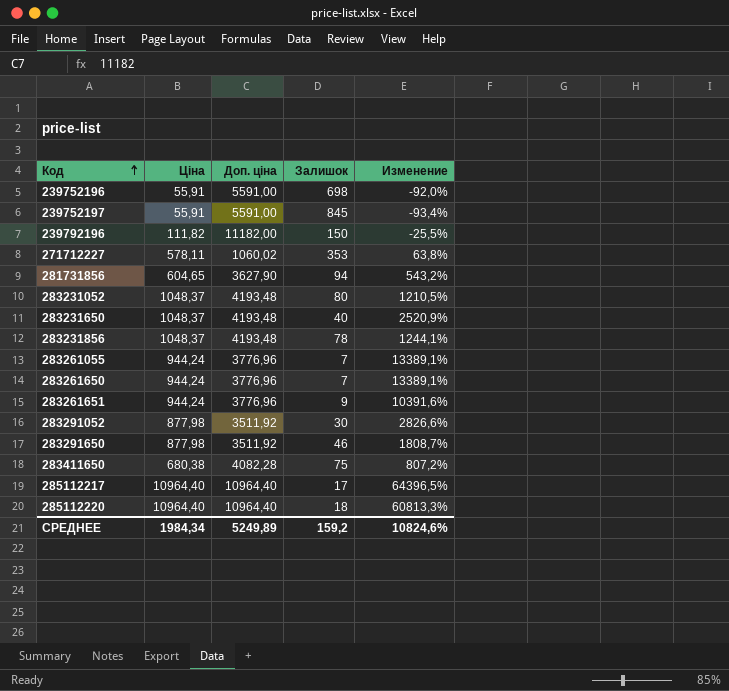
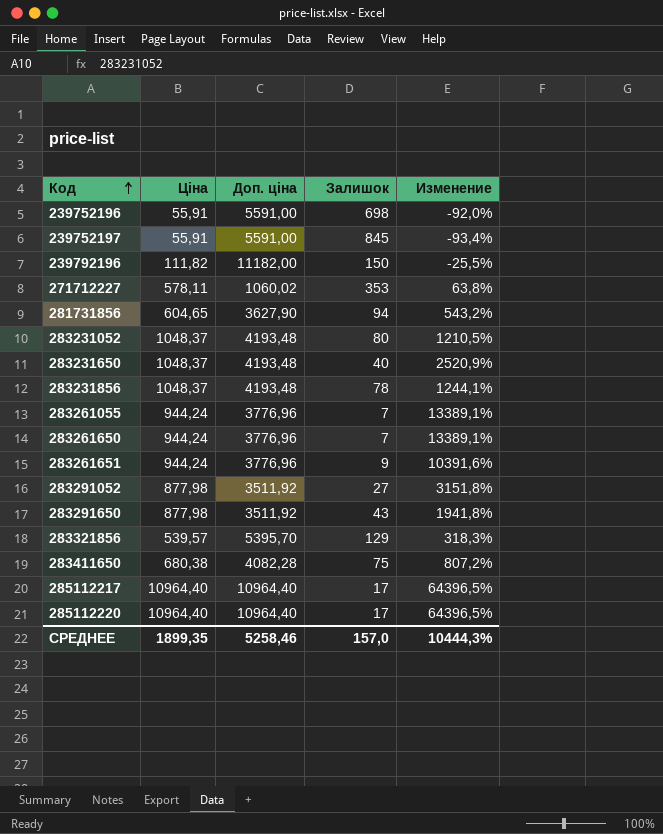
283291052 | Залишок: 30 -> 27
283291052 | Изменение: 2826,6% -> 3151,8%
283291650 | Залишок: 46 -> 43
283291650 | Изменение: 1808,7% -> 1941,8%
row 283321856: none -> 539,57 | 5395,70 | 129 | 318,3%
285112220 | Залишок: 18 -> 17
285112220 | Изменение: 60813,3% -> 64396,5%
СРЕДНЕЕ | Ціна: 1984,34 -> 1899,35
СРЕДНЕЕ | Доп. ціна: 5249,89 -> 5258,46
СРЕДНЕЕ | Залишок: 159,2 -> 157,0
СРЕДНЕЕ | Изменение: 10824,6% -> 10444,3%

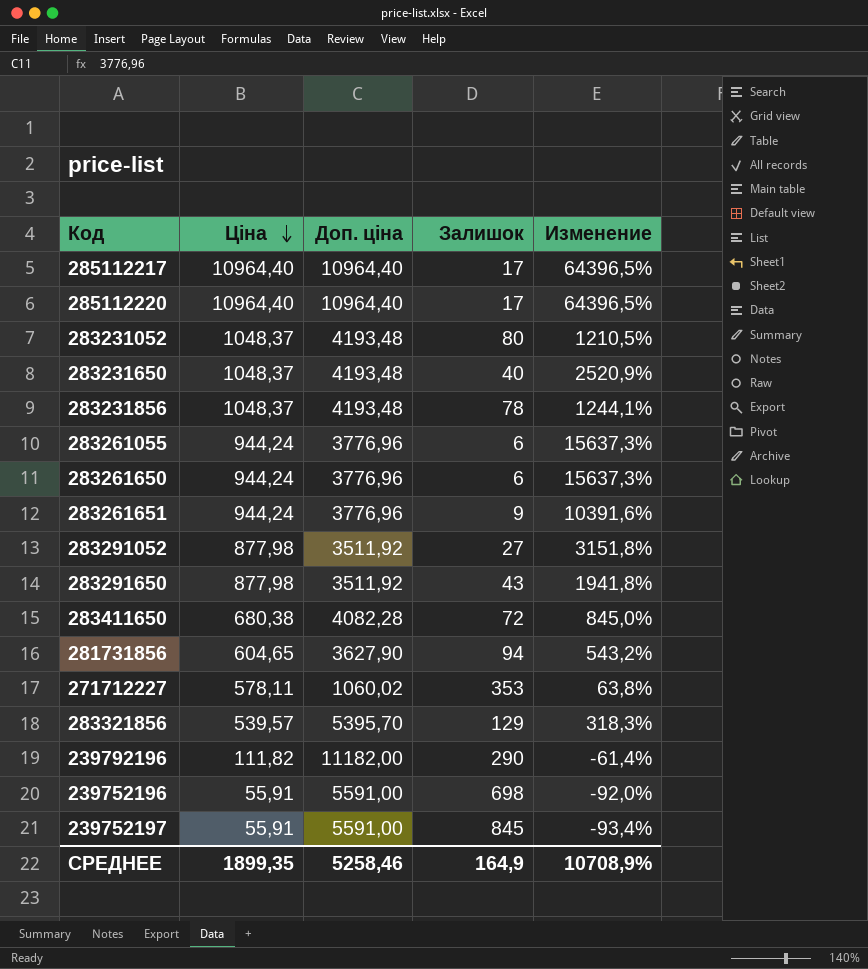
row order: Код ascending -> Ціна descending
283261055 | Залишок: 7 -> 6
283261055 | Изменение: 13389,1% -> 15637,3%
283261650 | Залишок: 7 -> 6
283261650 | Изменение: 13389,1% -> 15637,3%
283411650 | Залишок: 75 -> 72
283411650 | Изменение: 807,2% -> 845,0%
239792196 | Залишок: 150 -> 290
239792196 | Изменение: -25,5% -> -61,4%
СРЕДНЕЕ | Залишок: 157,0 -> 164,9
СРЕДНЕЕ | Изменение: 10444,3% -> 10708,9%

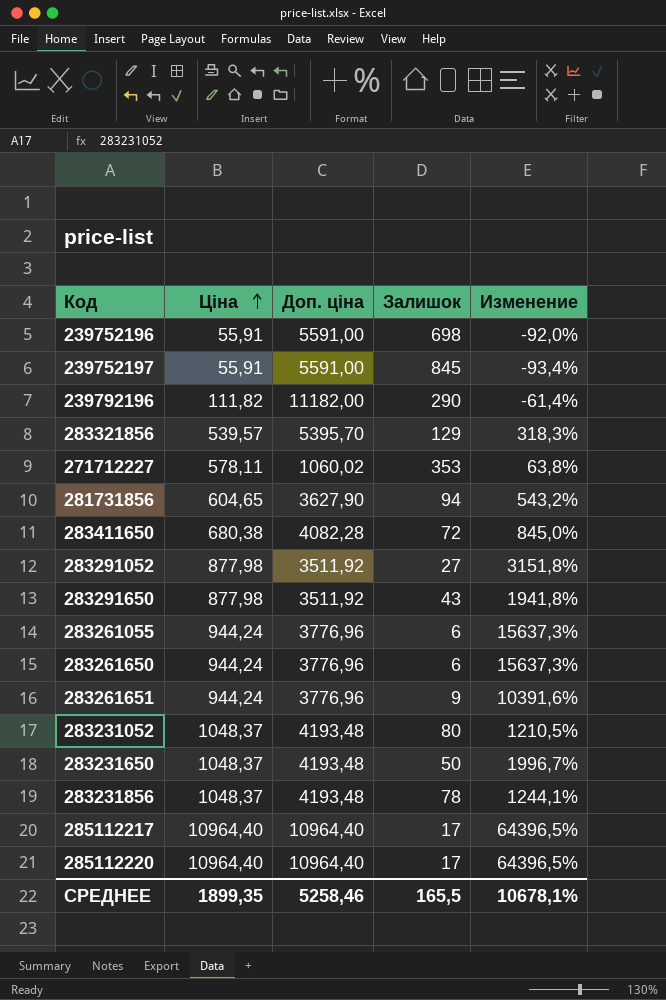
row order: Ціна descending -> Ціна ascending
283231650 | Залишок: 40 -> 50
283231650 | Изменение: 2520,9% -> 1996,7%
СРЕДНЕЕ | Залишок: 164,9 -> 165,5
СРЕДНЕЕ | Изменение: 10708,9% -> 10678,1%

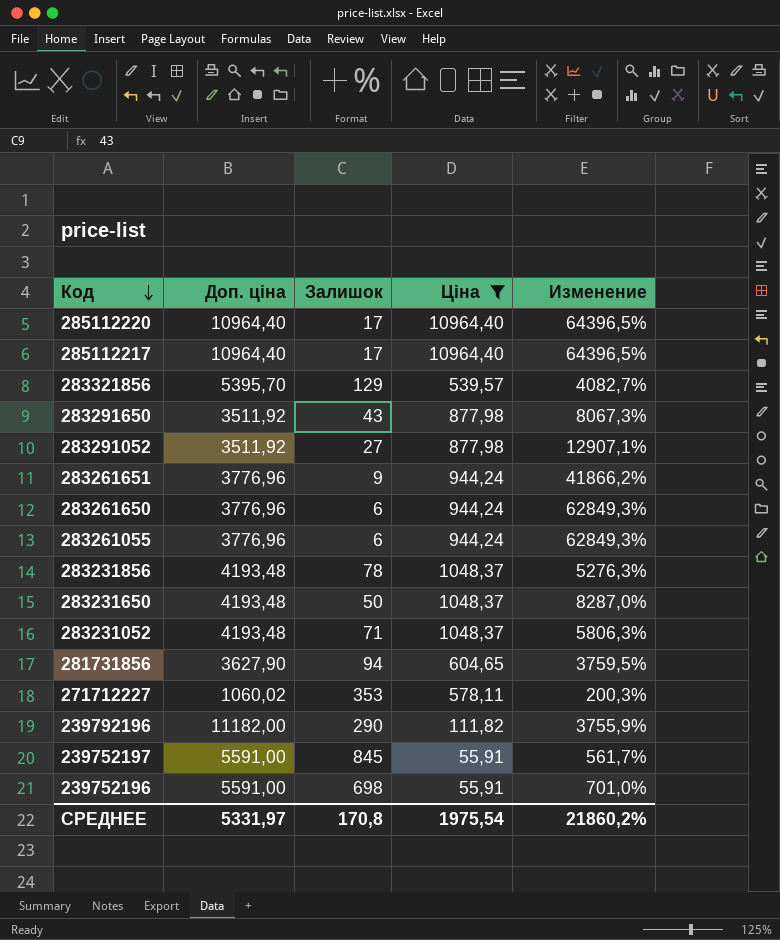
filter: none -> Ціна != 680,38
row order: Ціна ascending -> Код descending
column Ціна | position: 2 -> 4
column Изменение | formula: ([Ціна] - [Залишок]) / [Залишок] -> ([Доп. ціна] - [Залишок]) / [Залишок]
283231052 | Залишок: 80 -> 71
СРЕДНЕЕ | Доп. ціна: 5258,46 -> 5331,97
СРЕДНЕЕ | Залишок: 165,5 -> 170,8
СРЕДНЕЕ | Ціна: 1899,35 -> 1975,54
СРЕДНЕЕ | Изменение: 10678,1% -> 21860,2%

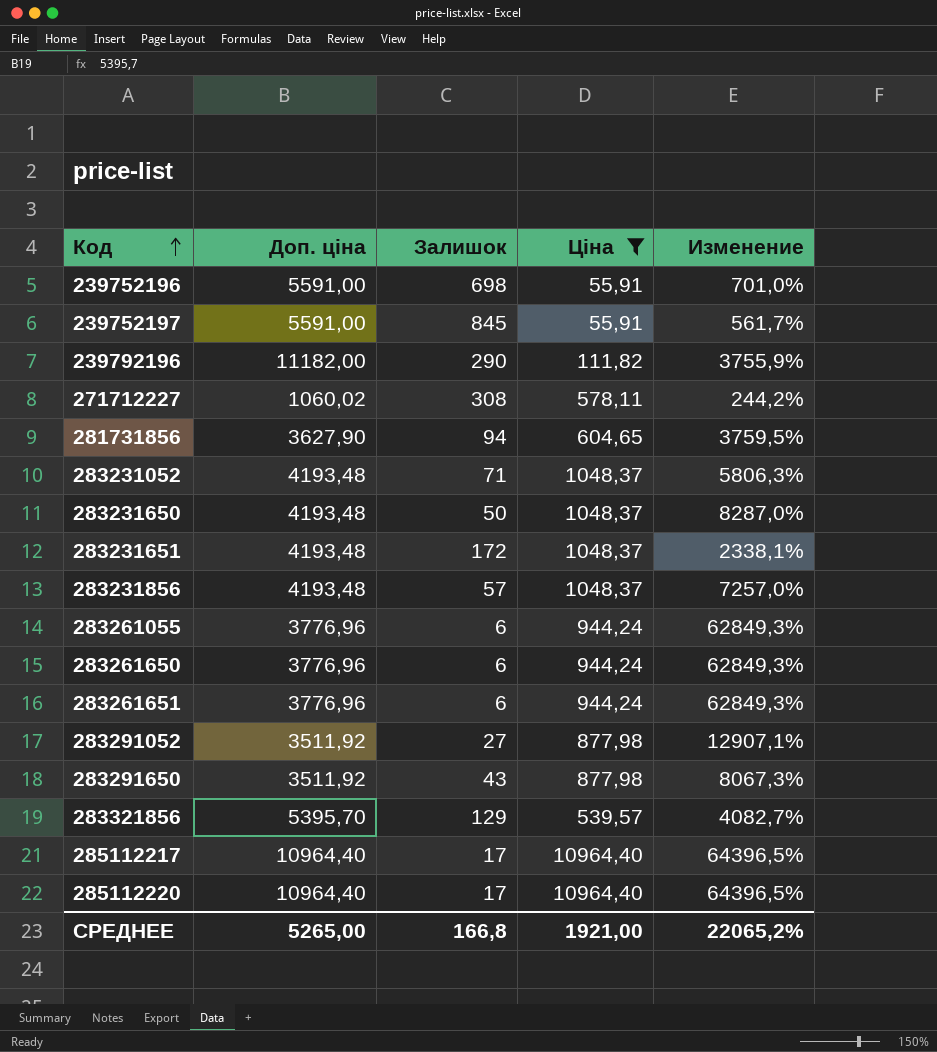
row order: Код descending -> Код ascending
271712227 | Залишок: 353 -> 308
271712227 | Изменение: 200,3% -> 244,2%
row 283231651: none -> 4193,48 | 172 | 1048,37 | 2338,1%
283231856 | Залишок: 78 -> 57
283231856 | Изменение: 5276,3% -> 7257,0%
283261651 | Залишок: 9 -> 6
283261651 | Изменение: 41866,2% -> 62849,3%
СРЕДНЕЕ | Доп. ціна: 5331,97 -> 5265,00
СРЕДНЕЕ | Залишок: 170,8 -> 166,8
СРЕДНЕЕ | Ціна: 1975,54 -> 1921,00
СРЕДНЕЕ | Изменение: 21860,2% -> 22065,2%

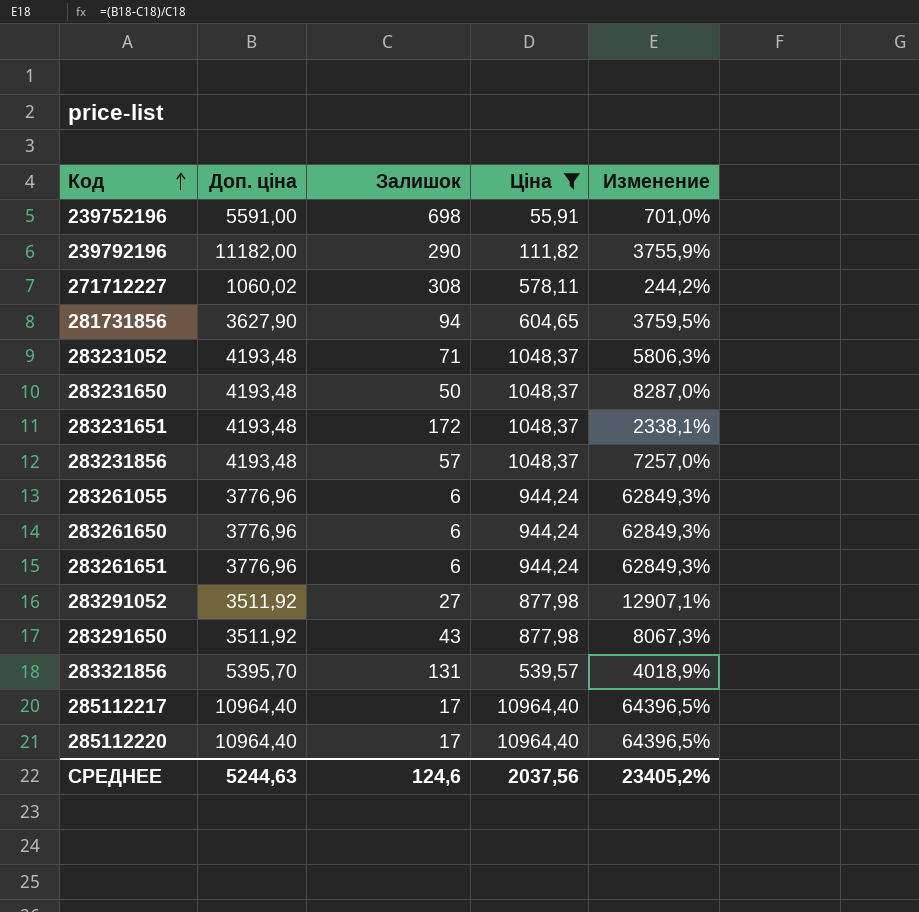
row 239752197: 5591,00 | 845 | 55,91 | 561,7% -> none
283321856 | Залишок: 129 -> 131
283321856 | Изменение: 4082,7% -> 4018,9%
СРЕДНЕЕ | Доп. ціна: 5265,00 -> 5244,63
СРЕДНЕЕ | Залишок: 166,8 -> 124,6
СРЕДНЕЕ | Ціна: 1921,00 -> 2037,56
СРЕДНЕЕ | Изменение: 22065,2% -> 23405,2%

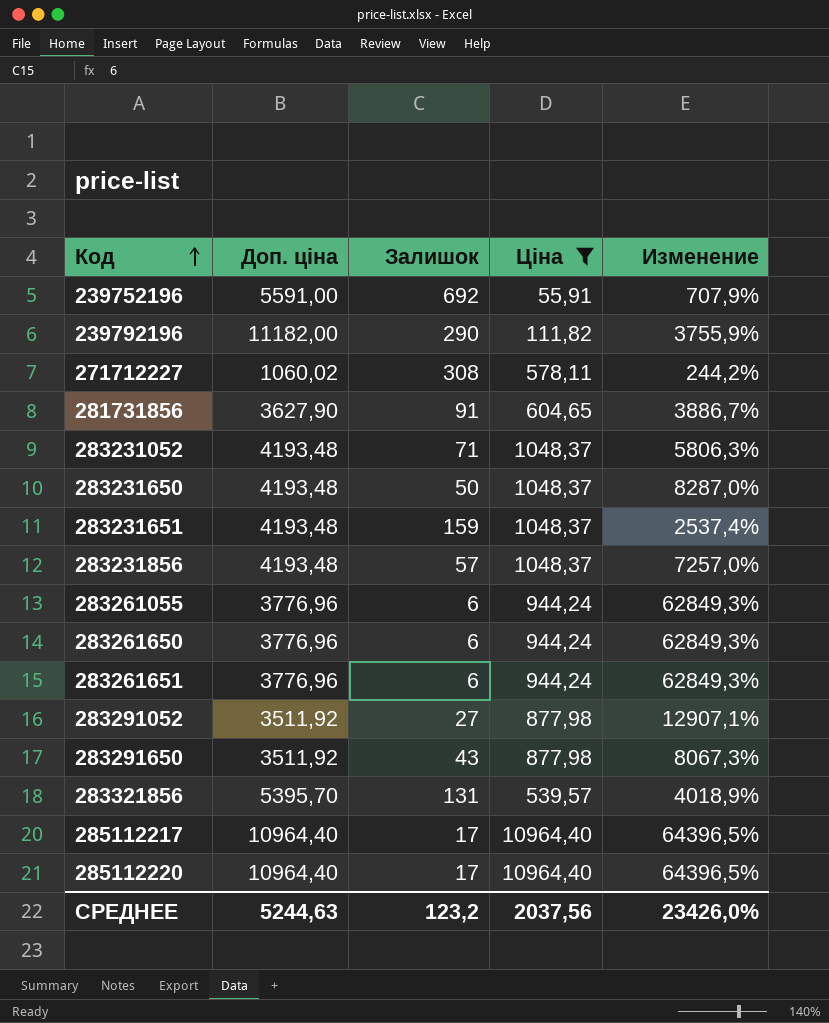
239752196 | Залишок: 698 -> 692
239752196 | Изменение: 701,0% -> 707,9%
281731856 | Залишок: 94 -> 91
281731856 | Изменение: 3759,5% -> 3886,7%
283231651 | Залишок: 172 -> 159
283231651 | Изменение: 2338,1% -> 2537,4%
СРЕДНЕЕ | Залишок: 124,6 -> 123,2
СРЕДНЕЕ | Изменение: 23405,2% -> 23426,0%

